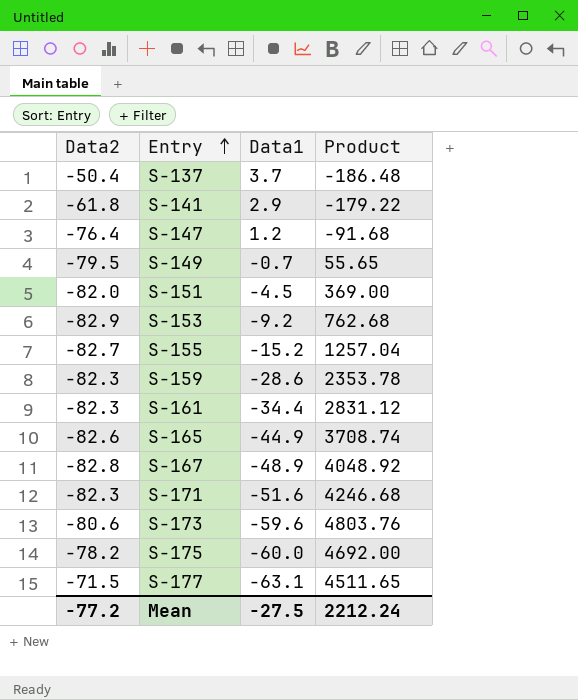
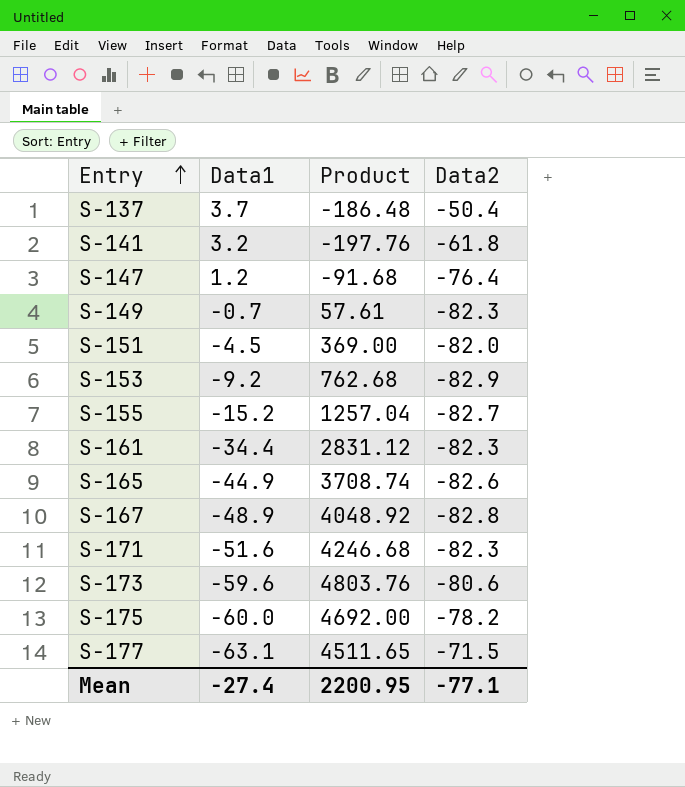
column Data2 | position: 1 -> 4
row S-159: -82.3 | -28.6 | 2353.78 -> none
S-141 | Data1: 2.9 -> 3.2
S-141 | Product: -179.22 -> -197.76
S-149 | Product: 55.65 -> 57.61
S-149 | Data2: -79.5 -> -82.3
Mean | Data1: -27.5 -> -27.4
Mean | Product: 2212.24 -> 2200.95
Mean | Data2: -77.2 -> -77.1

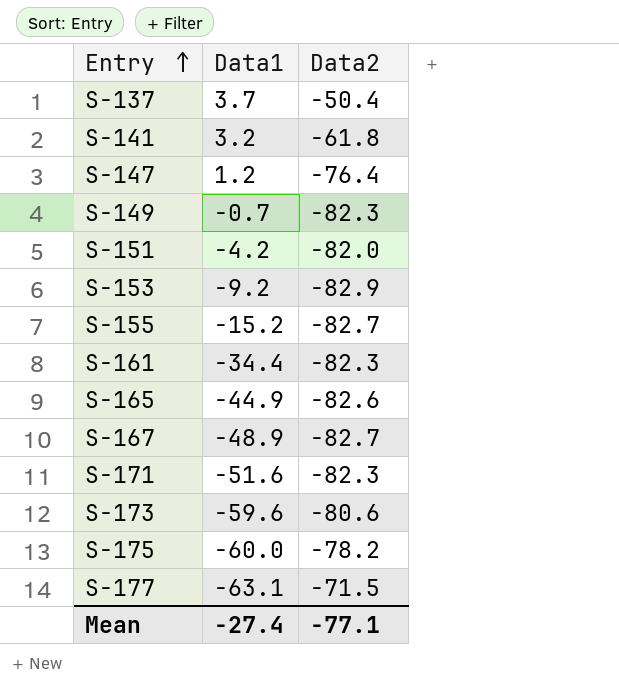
column Product | formula: [Data1] * [Data2] -> none
S-151 | Data1: -4.5 -> -4.2
S-167 | Data2: -82.8 -> -82.7

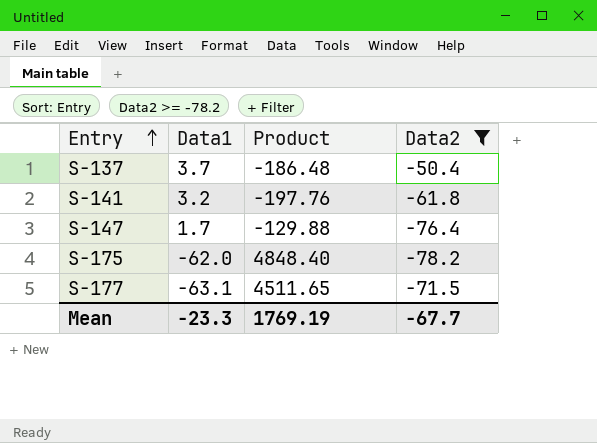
filter: none -> Data2 >= -78.2
column Product | formula: none -> [Data1] * [Data2]
S-147 | Data1: 1.2 -> 1.7
S-175 | Data1: -60.0 -> -62.0
Mean | Data1: -27.4 -> -23.3
Mean | Data2: -77.1 -> -67.7

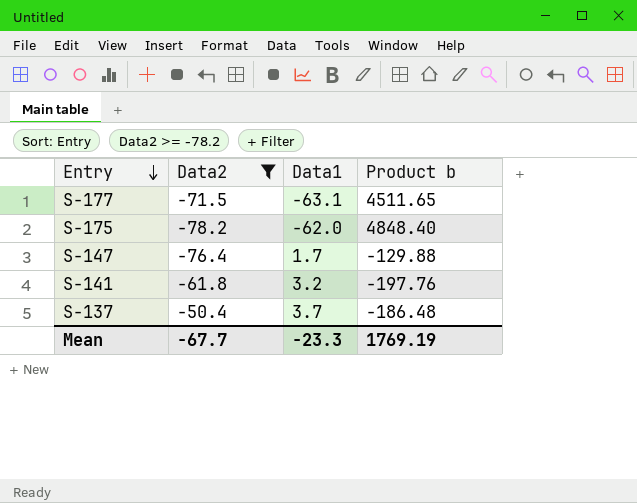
row order: Entry ascending -> Entry descending
column Data2 | position: 4 -> 2
column name: Product -> Product b

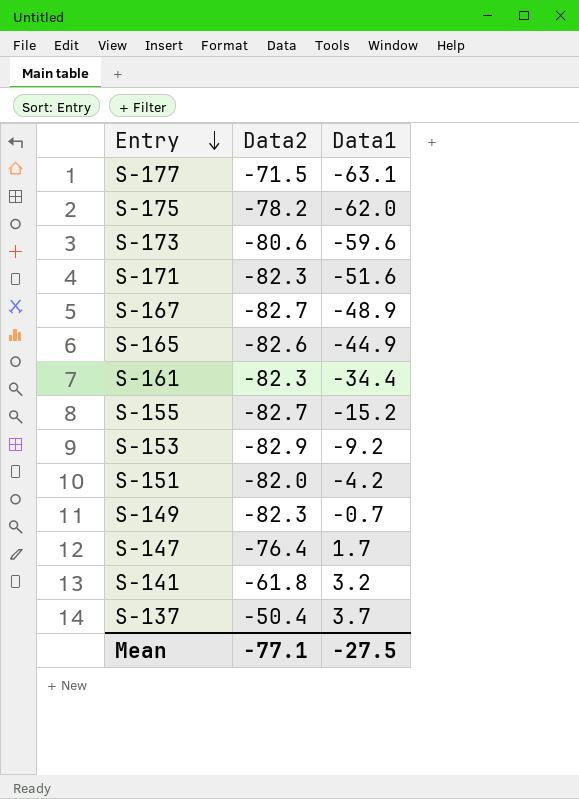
filter: Data2 >= -78.2 -> none
column Product b | formula: [Data2] * [Data1] -> none
Mean | Data2: -67.7 -> -77.1
Mean | Data1: -23.3 -> -27.5

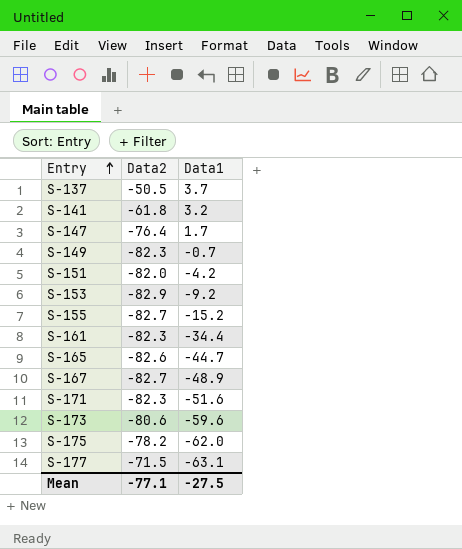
row order: Entry descending -> Entry ascending
S-137 | Data2: -50.4 -> -50.5
S-165 | Data1: -44.9 -> -44.7

